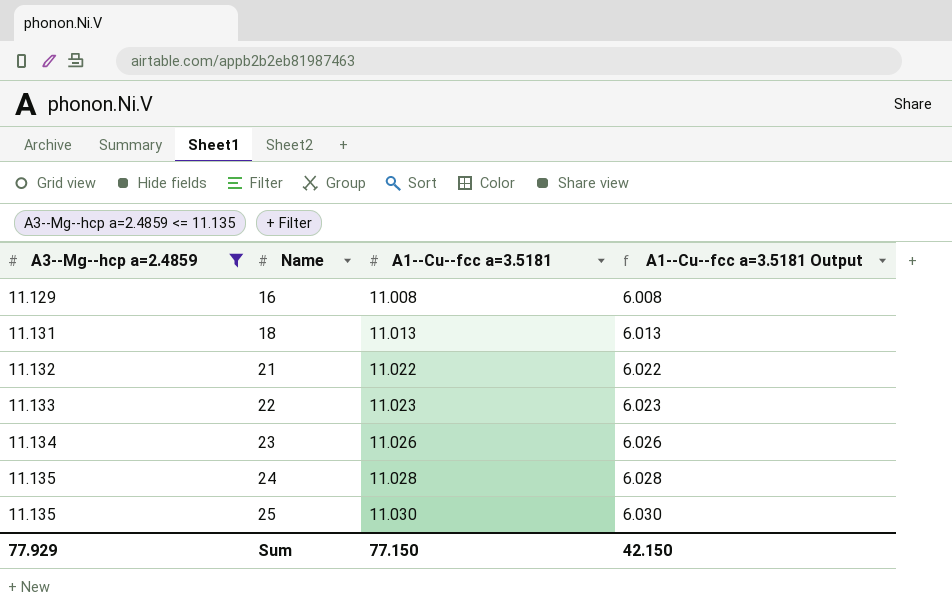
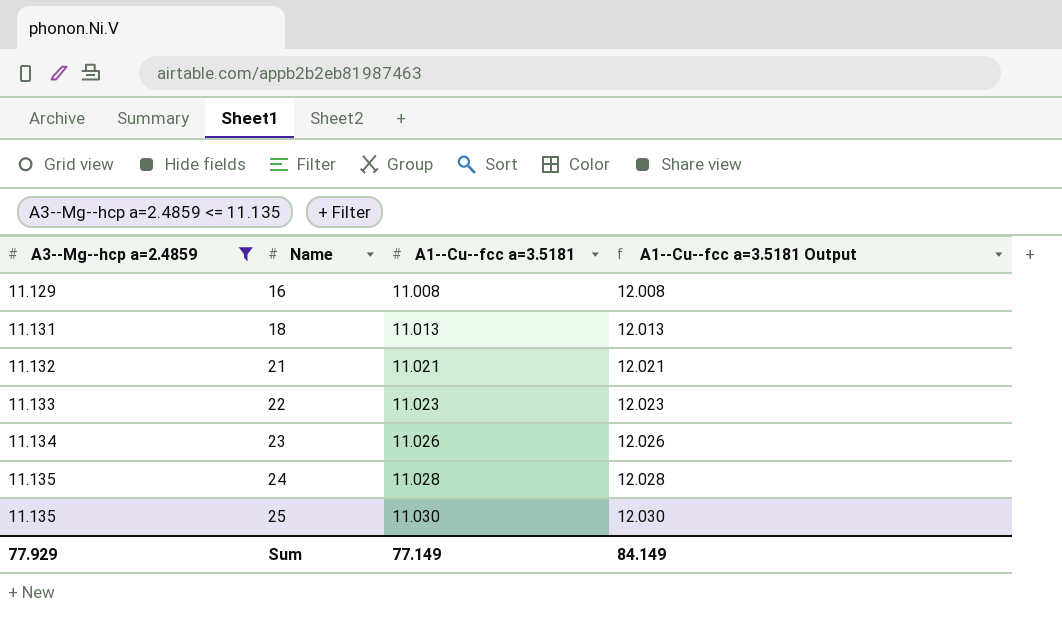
column A1--Cu--fcc a=3.5181 Output | formula: [A1--Cu--fcc a=3.5181] - 5 -> [A1--Cu--fcc a=3.5181] + 1
21 | A1--Cu--fcc a=3.5181: 11.022 -> 11.021
Sum | A1--Cu--fcc a=3.5181: 77.150 -> 77.149
Sum | A1--Cu--fcc a=3.5181 Output: 42.150 -> 84.149

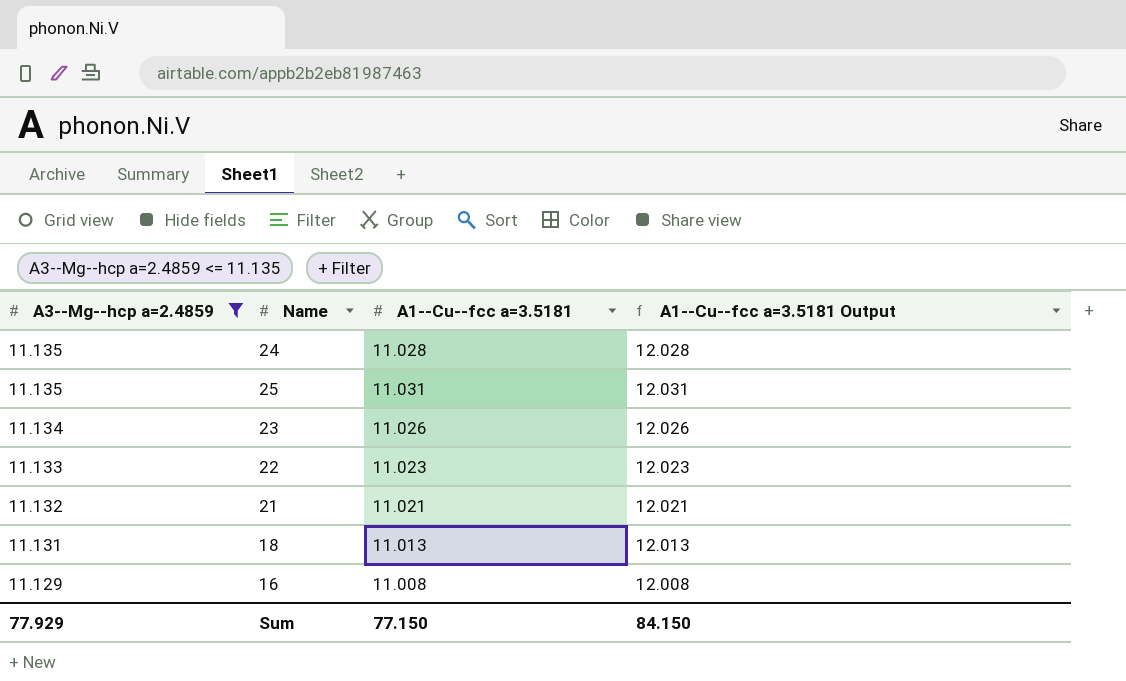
row order: A3--Mg--hcp a=2.4859 ascending -> A3--Mg--hcp a=2.4859 descending
25 | A1--Cu--fcc a=3.5181: 11.030 -> 11.031
25 | A1--Cu--fcc a=3.5181 Output: 12.030 -> 12.031
Sum | A1--Cu--fcc a=3.5181: 77.149 -> 77.150
Sum | A1--Cu--fcc a=3.5181 Output: 84.149 -> 84.150

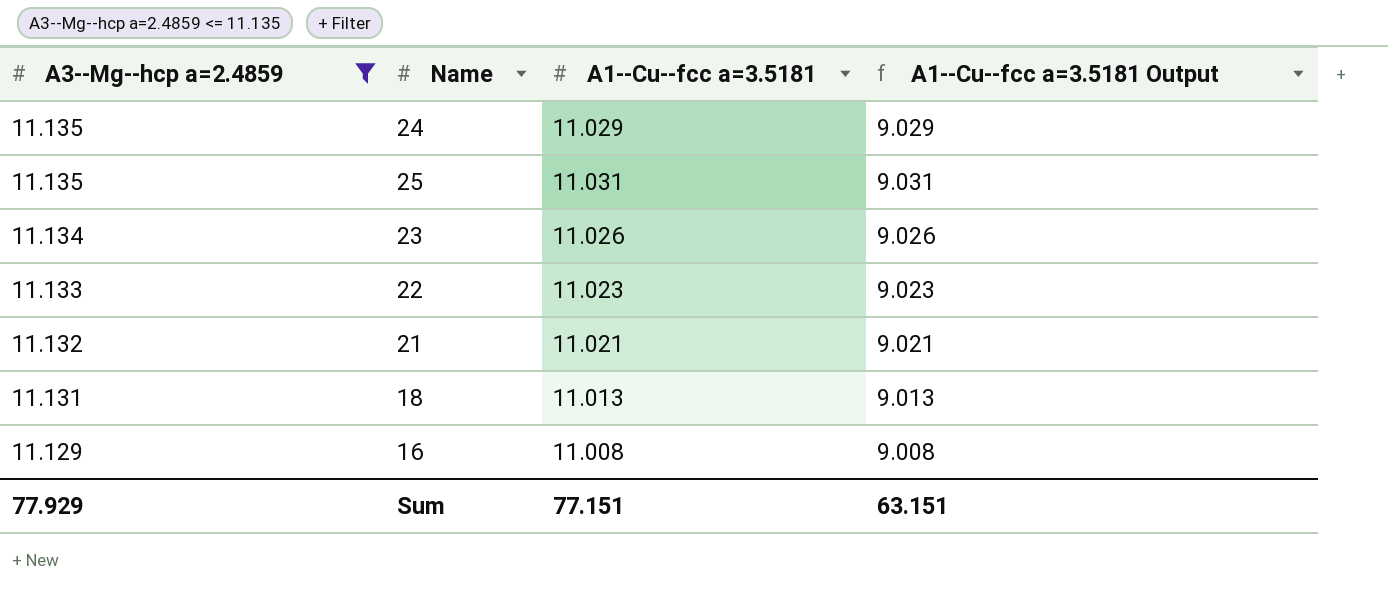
column A1--Cu--fcc a=3.5181 Output | formula: [A1--Cu--fcc a=3.5181] + 1 -> [A1--Cu--fcc a=3.5181] - 2
24 | A1--Cu--fcc a=3.5181: 11.028 -> 11.029
Sum | A1--Cu--fcc a=3.5181: 77.150 -> 77.151
Sum | A1--Cu--fcc a=3.5181 Output: 84.150 -> 63.151

